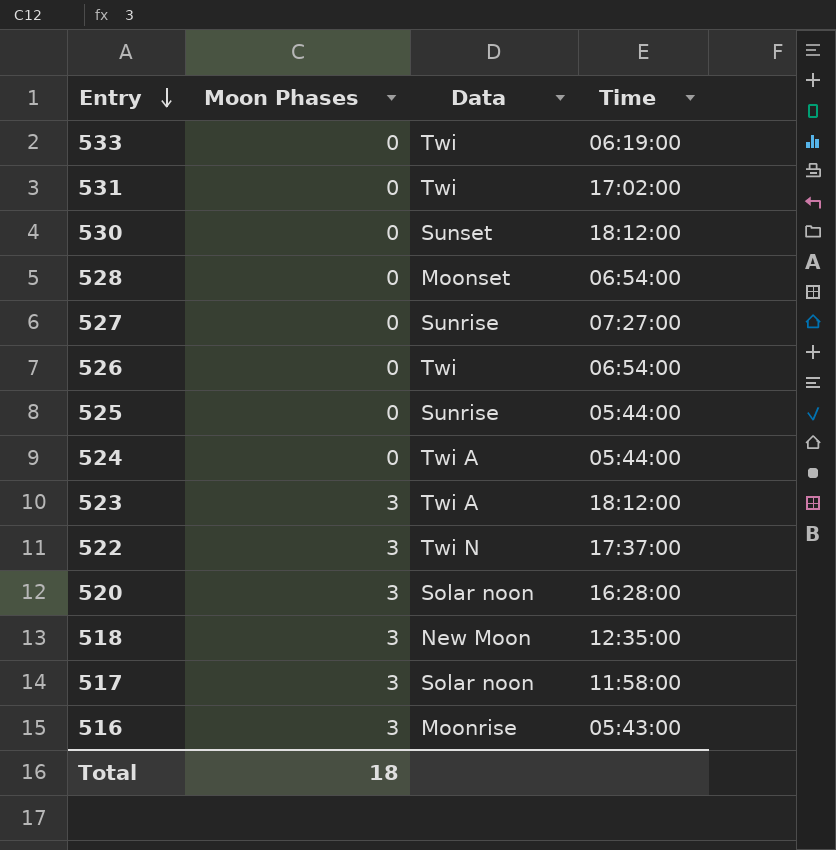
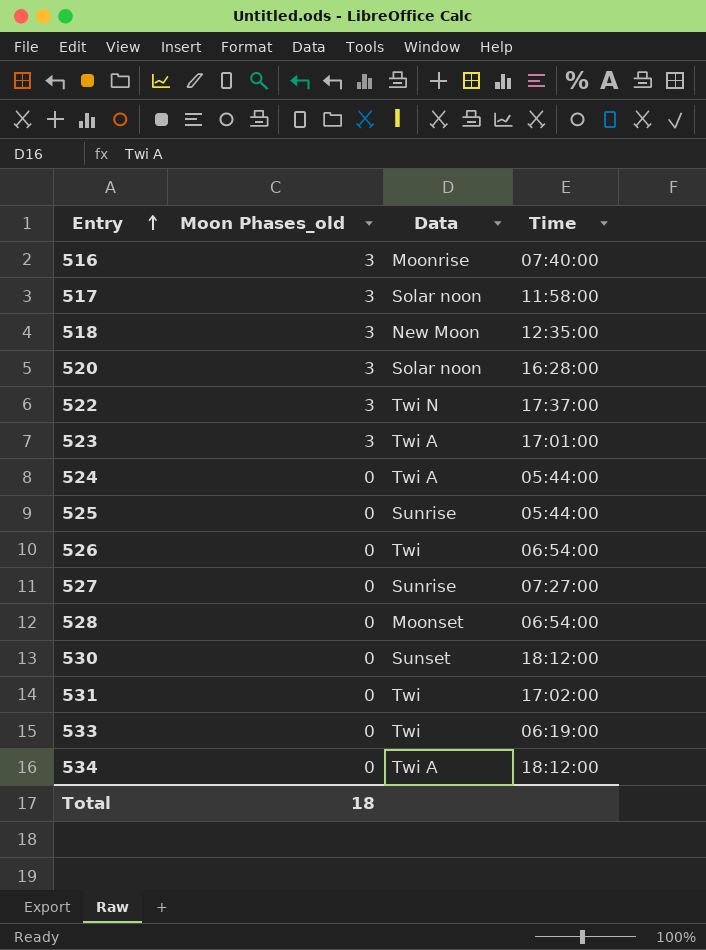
row order: Entry descending -> Entry ascending
column name: Moon Phases -> Moon Phases_old
516 | Time: 05:43:00 -> 07:40:00
523 | Time: 18:12:00 -> 17:01:00
row 534: none -> 0 | Twi A | 18:12:00

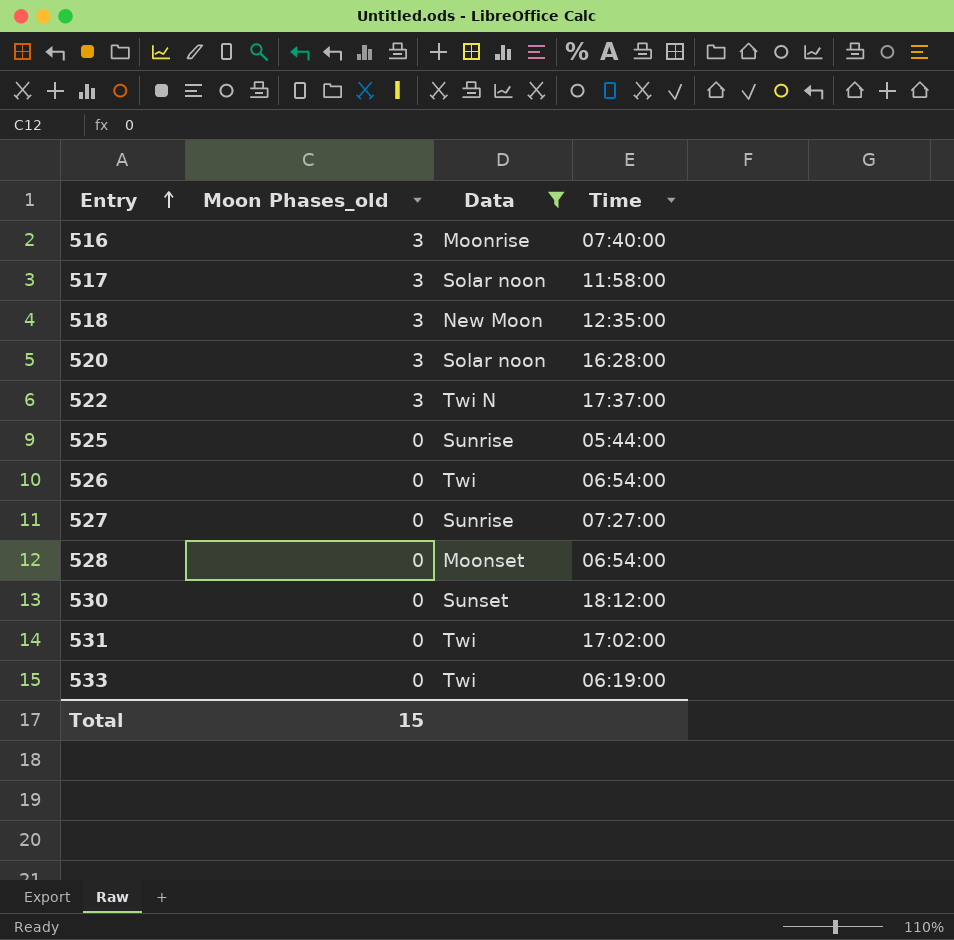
filter: none -> Data != Twi A
Total | Moon Phases_old: 18 -> 15

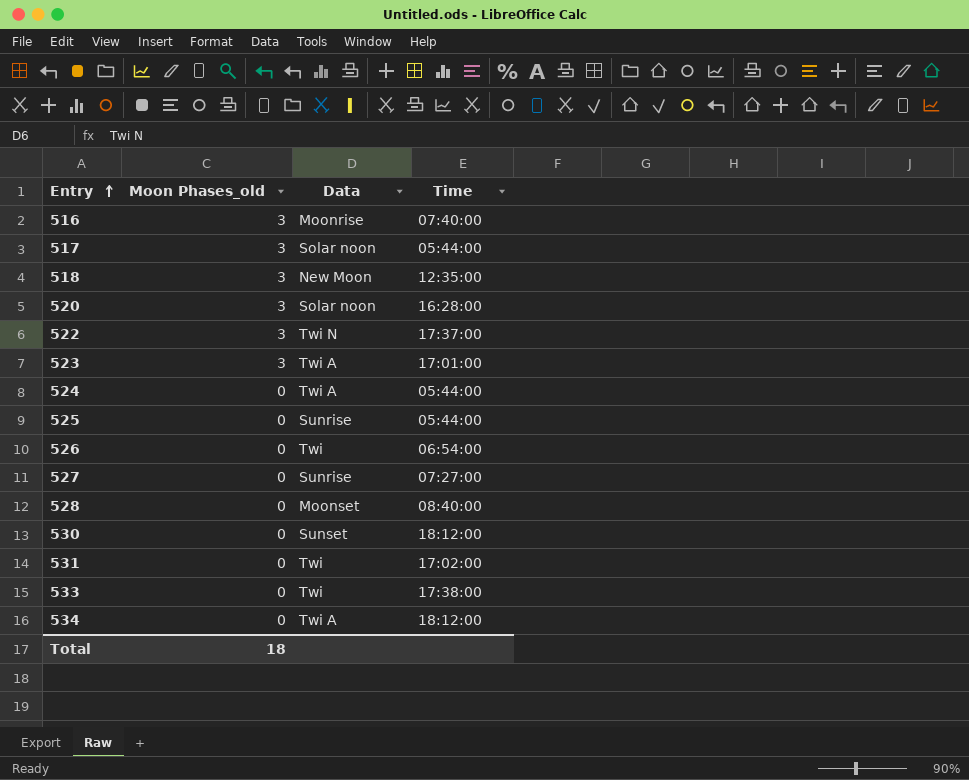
filter: Data != Twi A -> none
517 | Time: 11:58:00 -> 05:44:00
528 | Time: 06:54:00 -> 08:40:00
533 | Time: 06:19:00 -> 17:38:00
Total | Moon Phases_old: 15 -> 18

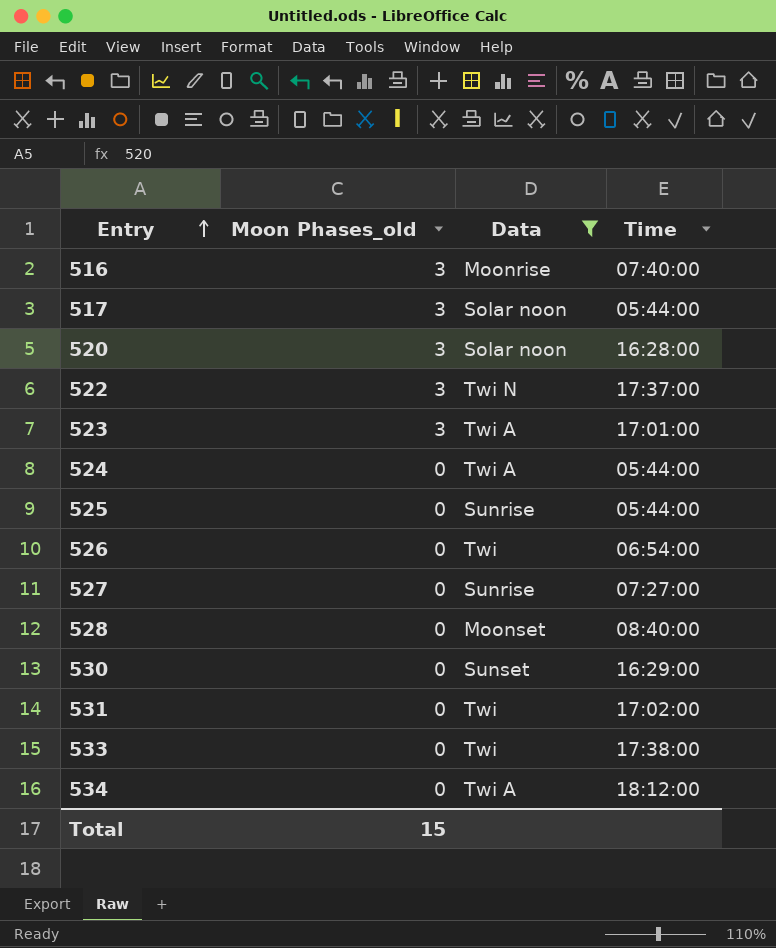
filter: none -> Data != New Moon
530 | Time: 18:12:00 -> 16:29:00
Total | Moon Phases_old: 18 -> 15

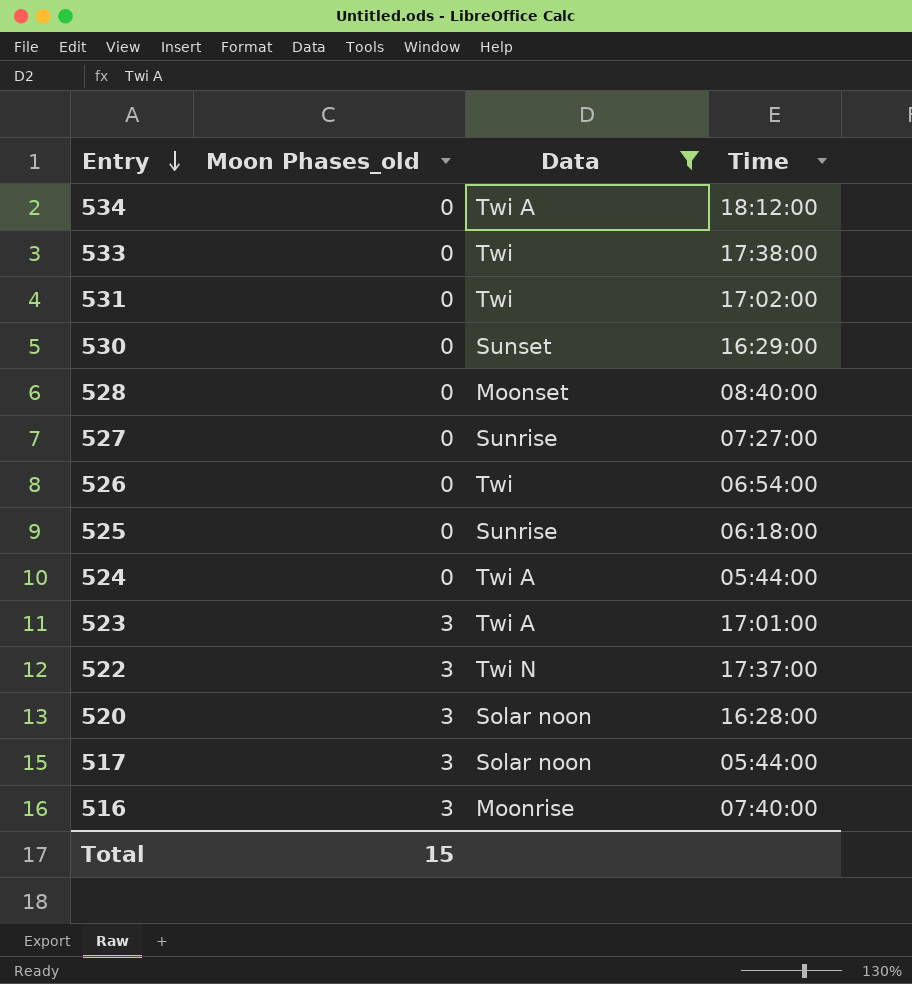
row order: Entry ascending -> Entry descending
525 | Time: 05:44:00 -> 06:18:00

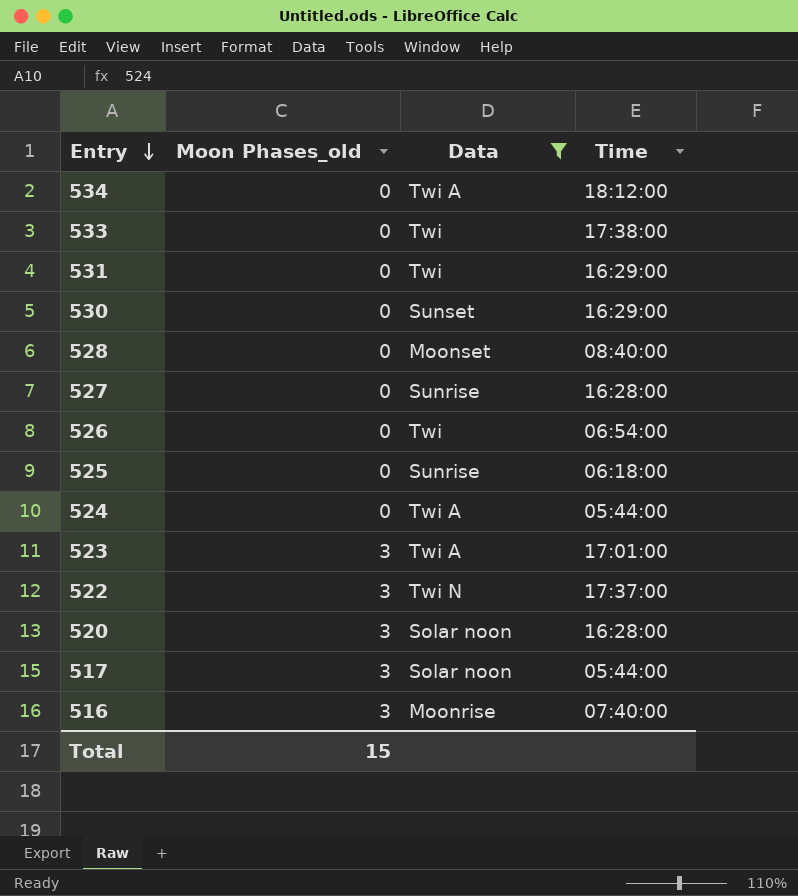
531 | Time: 17:02:00 -> 16:29:00
527 | Time: 07:27:00 -> 16:28:00

